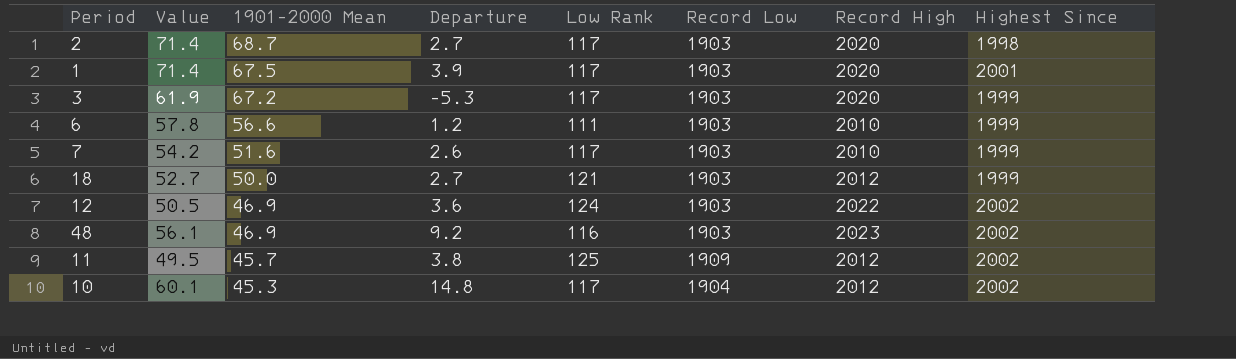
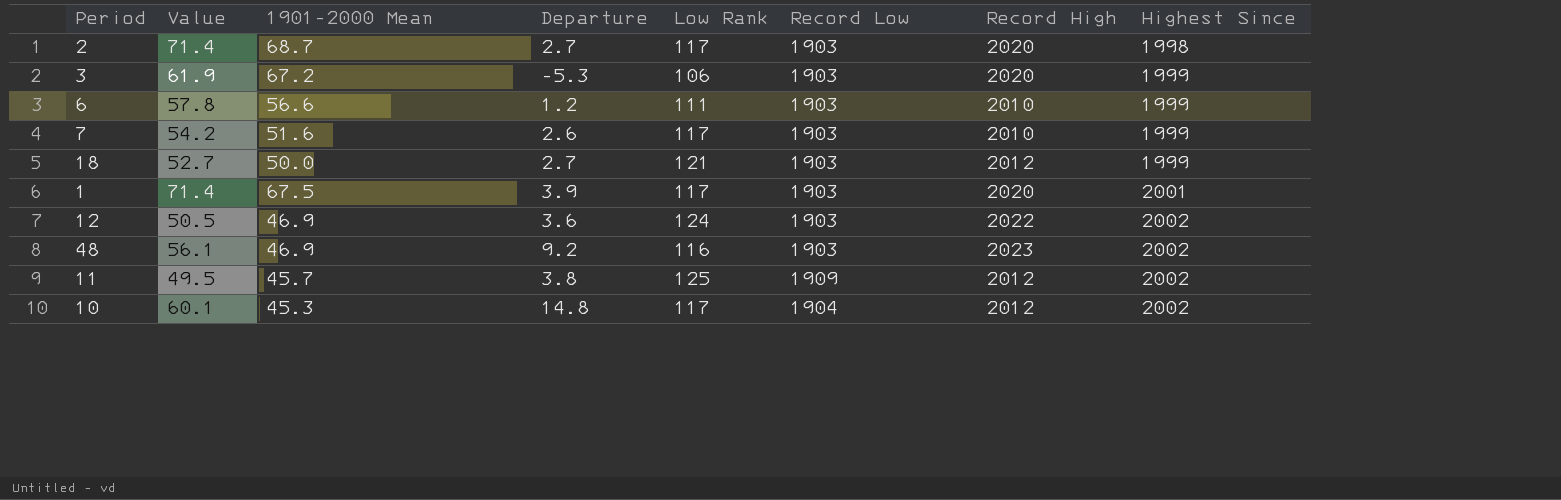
row order: 1901-2000 Mean descending -> Highest Since ascending
3 | Low Rank: 117 -> 106

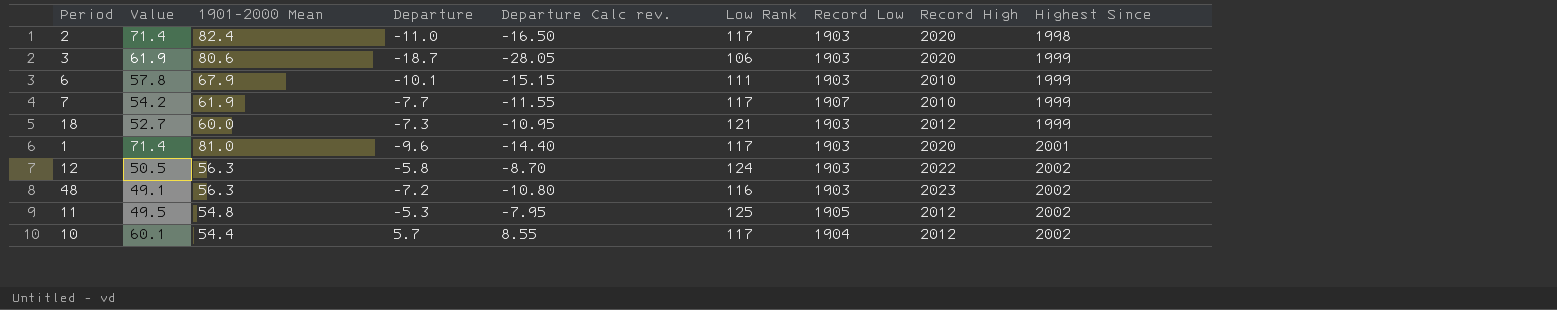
column Departure Calc rev. | formula: none -> [Departure] * 1.5
2 | 1901-2000 Mean: 68.7 -> 82.4
2 | Departure: 2.7 -> -11.0
3 | 1901-2000 Mean: 67.2 -> 80.6
3 | Departure: -5.3 -> -18.7
6 | 1901-2000 Mean: 56.6 -> 67.9
6 | Departure: 1.2 -> -10.1
7 | 1901-2000 Mean: 51.6 -> 61.9
7 | Departure: 2.6 -> -7.7
7 | Record Low: 1903 -> 1907
18 | 1901-2000 Mean: 50.0 -> 60.0
18 | Departure: 2.7 -> -7.3
1 | 1901-2000 Mean: 67.5 -> 81.0
1 | Departure: 3.9 -> -9.6
12 | 1901-2000 Mean: 46.9 -> 56.3
12 | Departure: 3.6 -> -5.8
48 | Value: 56.1 -> 49.1
48 | 1901-2000 Mean: 46.9 -> 56.3
48 | Departure: 9.2 -> -7.2
11 | 1901-2000 Mean: 45.7 -> 54.8
11 | Departure: 3.8 -> -5.3
11 | Record Low: 1909 -> 1905
10 | 1901-2000 Mean: 45.3 -> 54.4
10 | Departure: 14.8 -> 5.7

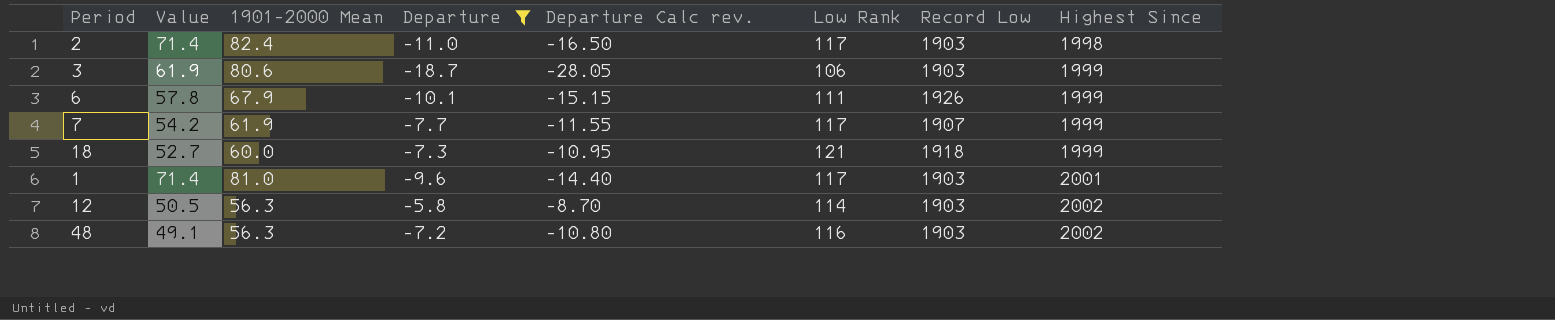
filter: none -> Departure <= -5.8
column Record High | position: 8 -> none
6 | Record Low: 1903 -> 1926
18 | Record Low: 1903 -> 1918
12 | Low Rank: 124 -> 114

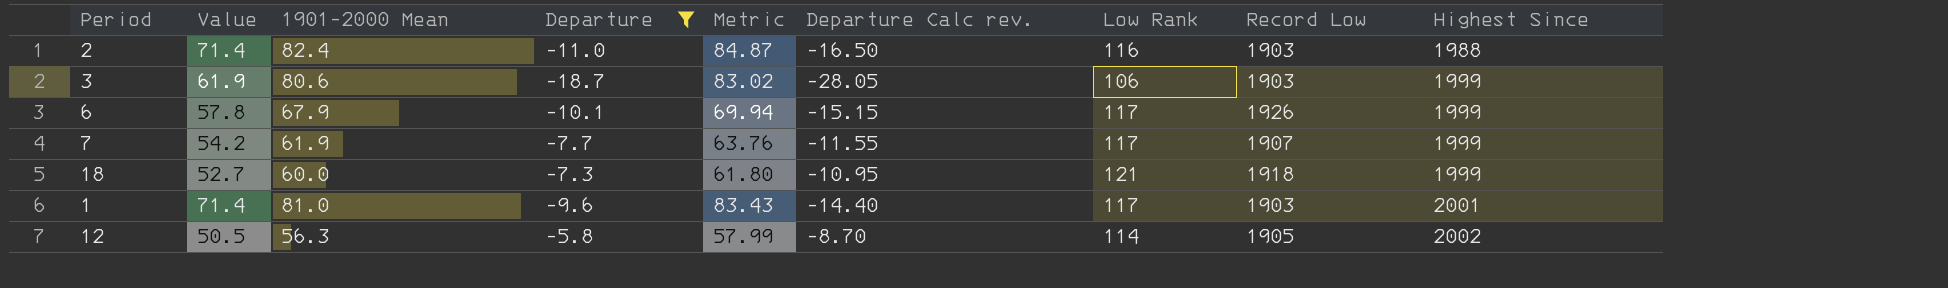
column Metric | formula: none -> [1901-2000 Mean] * 1.03
row 48: 49.1 | 56.3 | -7.2 | -10.80 | 116 | 1903 | 2002 -> none
2 | Low Rank: 117 -> 116
2 | Highest Since: 1998 -> 1988
6 | Low Rank: 111 -> 117
12 | Record Low: 1903 -> 1905

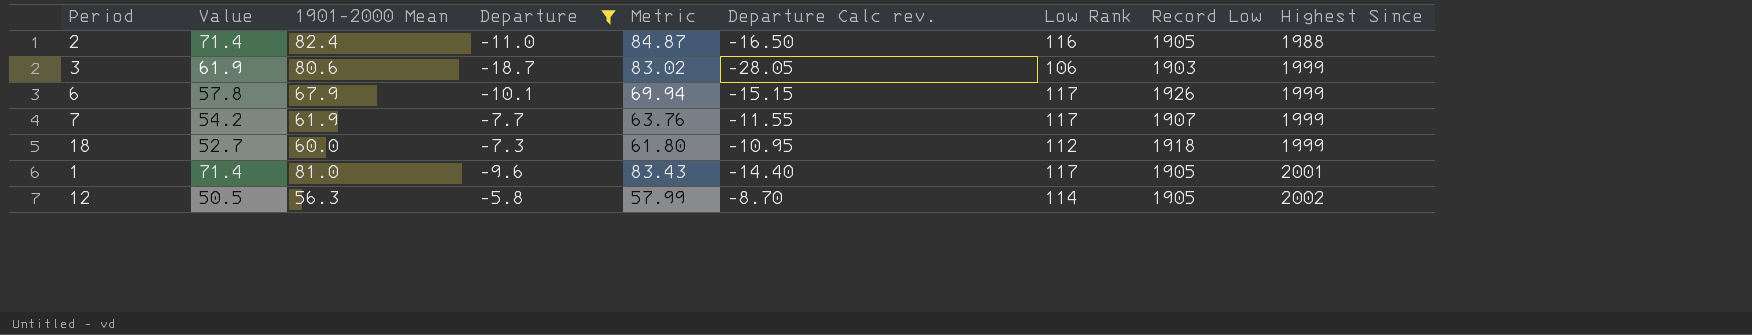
2 | Record Low: 1903 -> 1905
18 | Low Rank: 121 -> 112
1 | Record Low: 1903 -> 1905

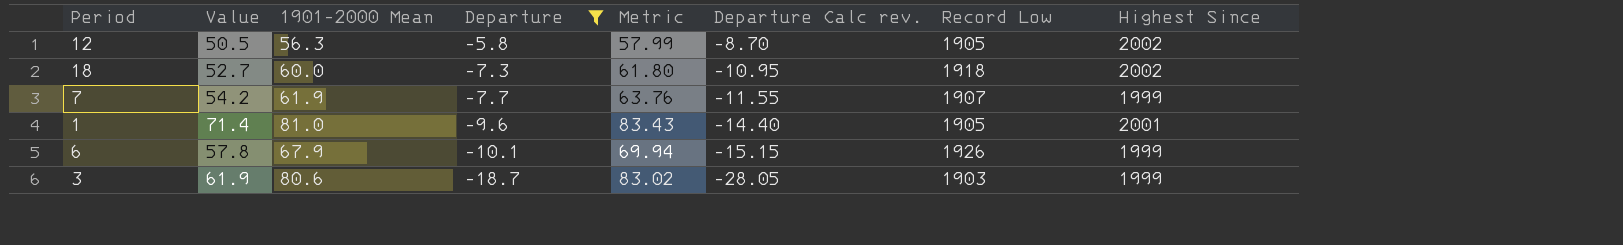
row order: Highest Since ascending -> Departure descending
column Low Rank | position: 7 -> none
row 2: 71.4 | 82.4 | -11.0 | 84.87 | -16.50 | 116 | 1905 | 1988 -> none
18 | Highest Since: 1999 -> 2002

